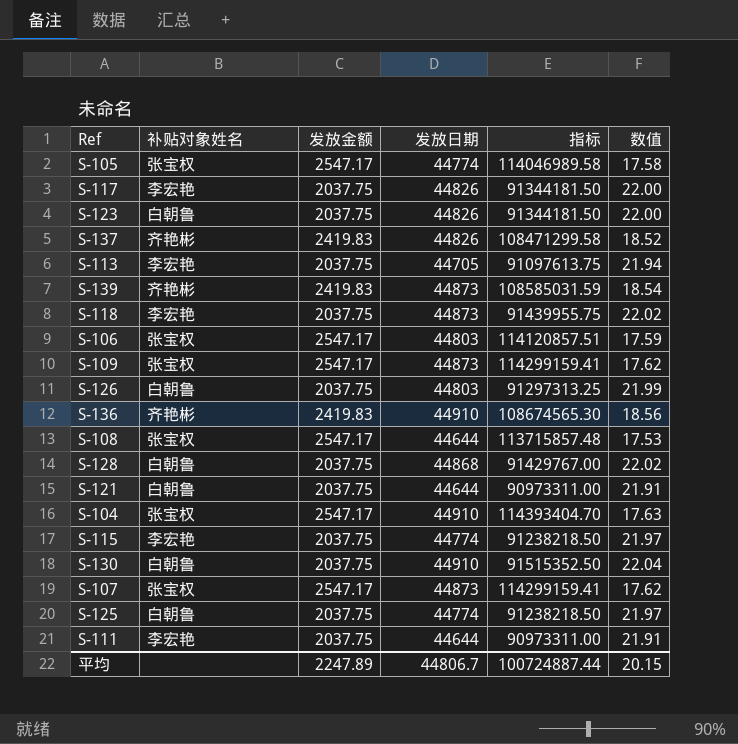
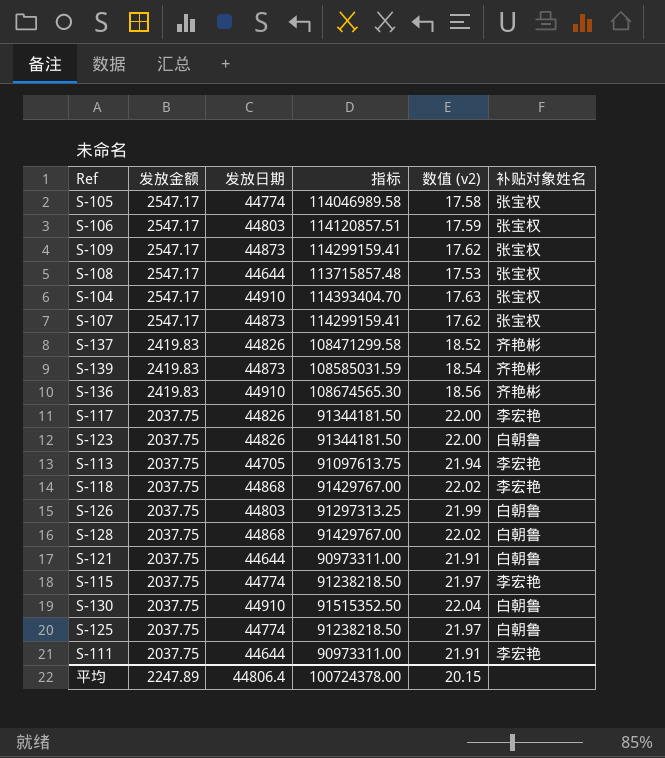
row order: none -> 发放金额 descending
column name: 数值 -> 数值 (v2)
column 补贴对象姓名 | position: 2 -> 6
S-118 | 发放日期: 44873 -> 44868
S-118 | 指标: 91439955.75 -> 91429767.00
平均 | 发放日期: 44806.7 -> 44806.4
平均 | 指标: 100724887.44 -> 100724378.00

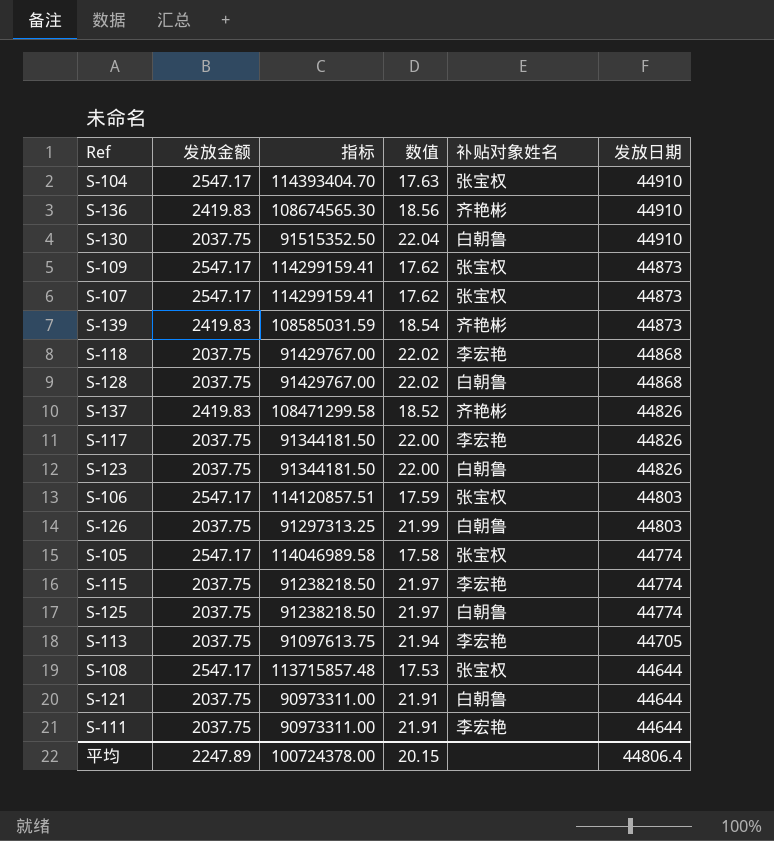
row order: 发放金额 descending -> 发放日期 descending
column name: 数值 (v2) -> 数值
column 发放日期 | position: 3 -> 6

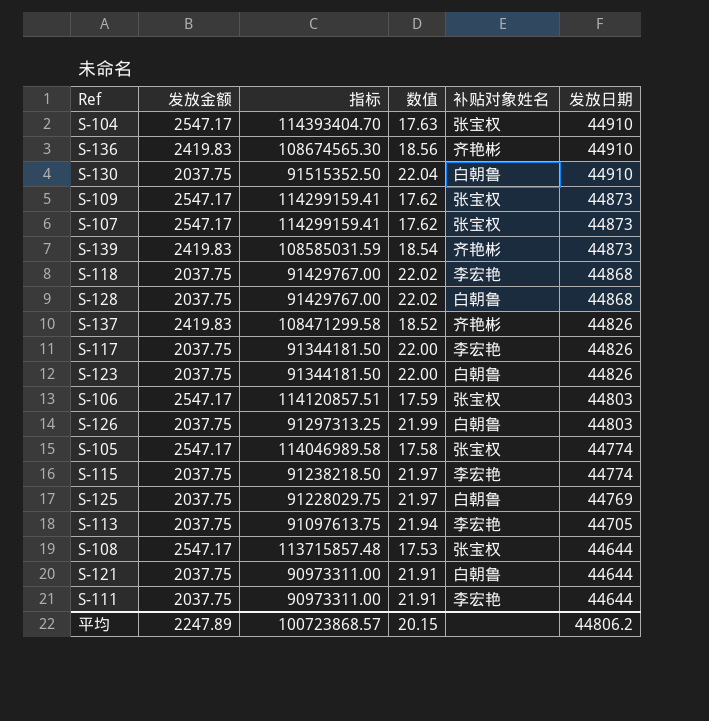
S-125 | 指标: 91238218.50 -> 91228029.75
S-125 | 发放日期: 44774 -> 44769
平均 | 指标: 100724378.00 -> 100723868.57
平均 | 发放日期: 44806.4 -> 44806.2

